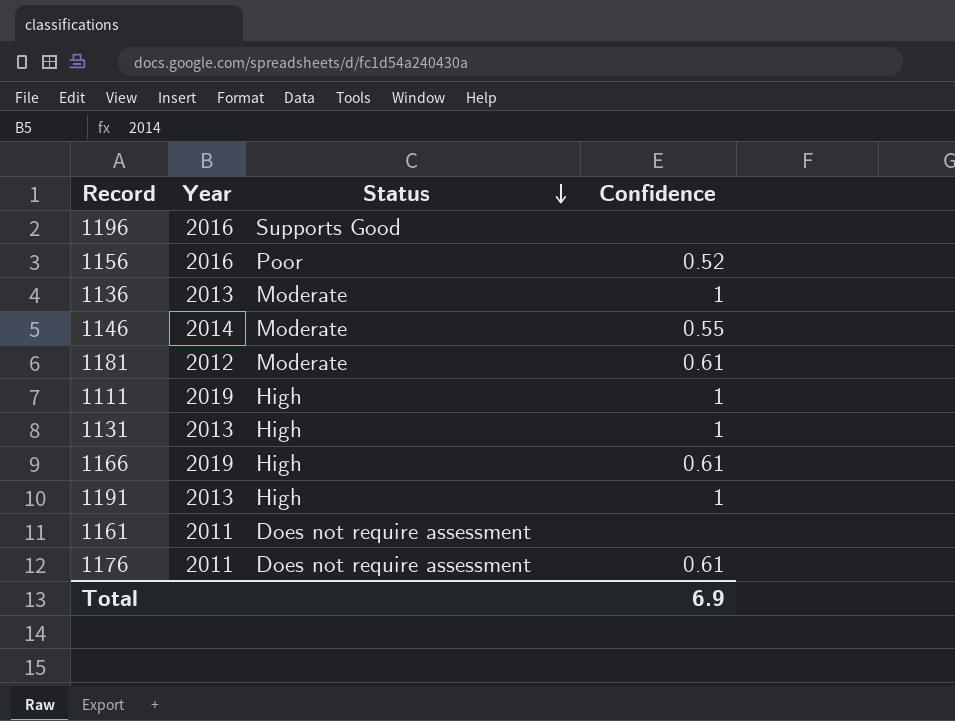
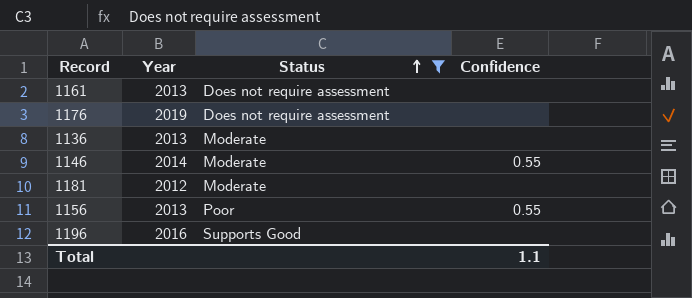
filter: none -> Status != High
row order: Status descending -> Status ascending
1161 | Year: 2011 -> 2013
1176 | Year: 2011 -> 2019
1176 | Confidence: 0.61 -> none
1136 | Confidence: 1 -> none
1181 | Confidence: 0.61 -> none
1156 | Year: 2016 -> 2013
1156 | Confidence: 0.52 -> 0.55
Total | Confidence: 6.9 -> 1.1

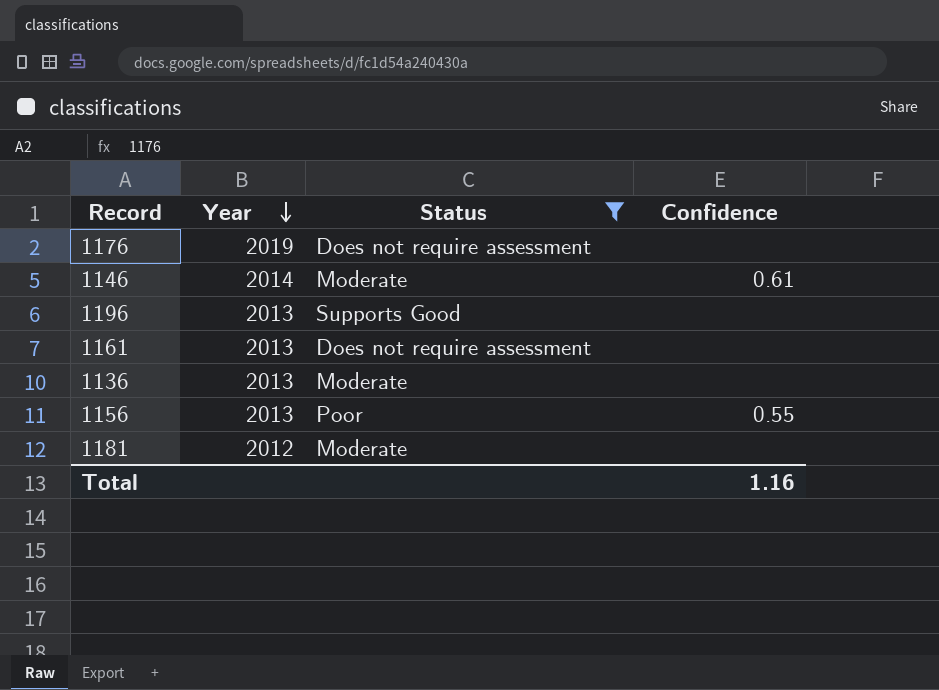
row order: Status ascending -> Year descending
1146 | Confidence: 0.55 -> 0.61
1196 | Year: 2016 -> 2013
Total | Confidence: 1.1 -> 1.16

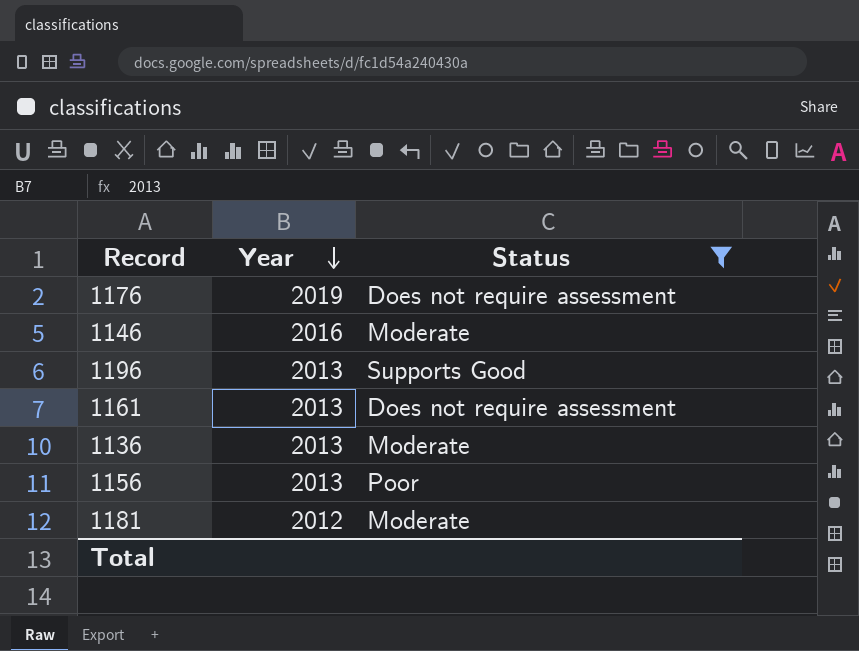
column Confidence | position: 4 -> none
1146 | Year: 2014 -> 2016

